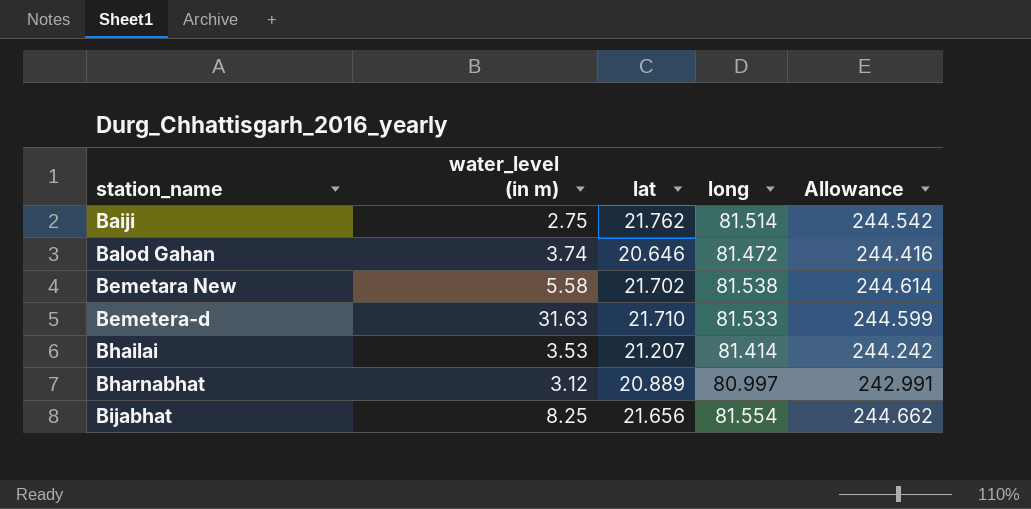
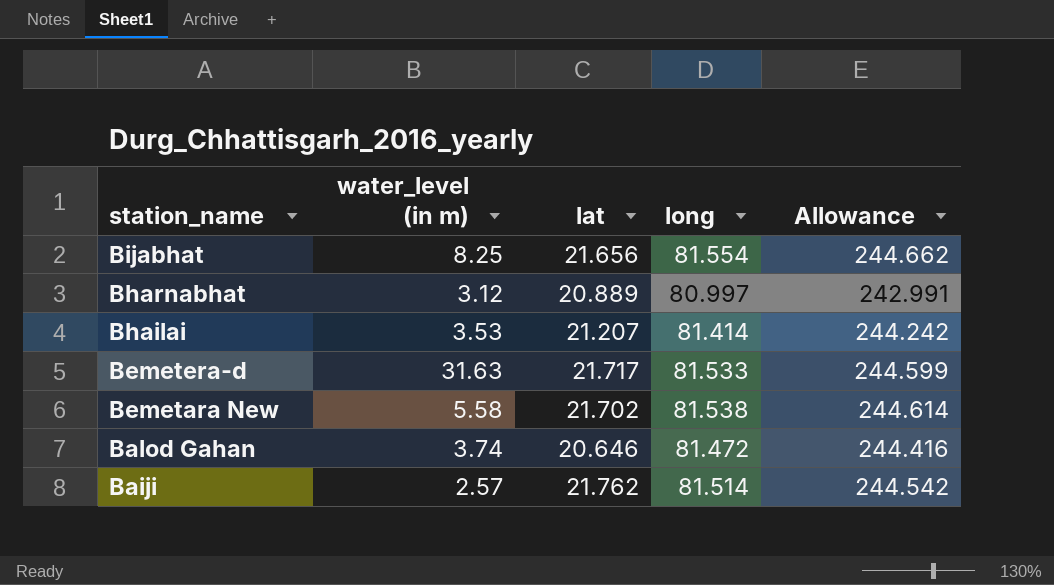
row order: station_name ascending -> station_name descending
Bemetera-d | lat: 21.710 -> 21.717
Baiji | water_level (in m): 2.75 -> 2.57

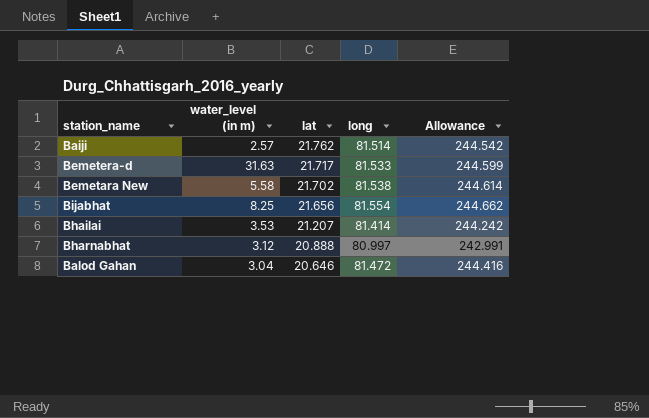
row order: station_name descending -> lat descending
Bharnabhat | lat: 20.889 -> 20.888
Balod Gahan | water_level (in m): 3.74 -> 3.04

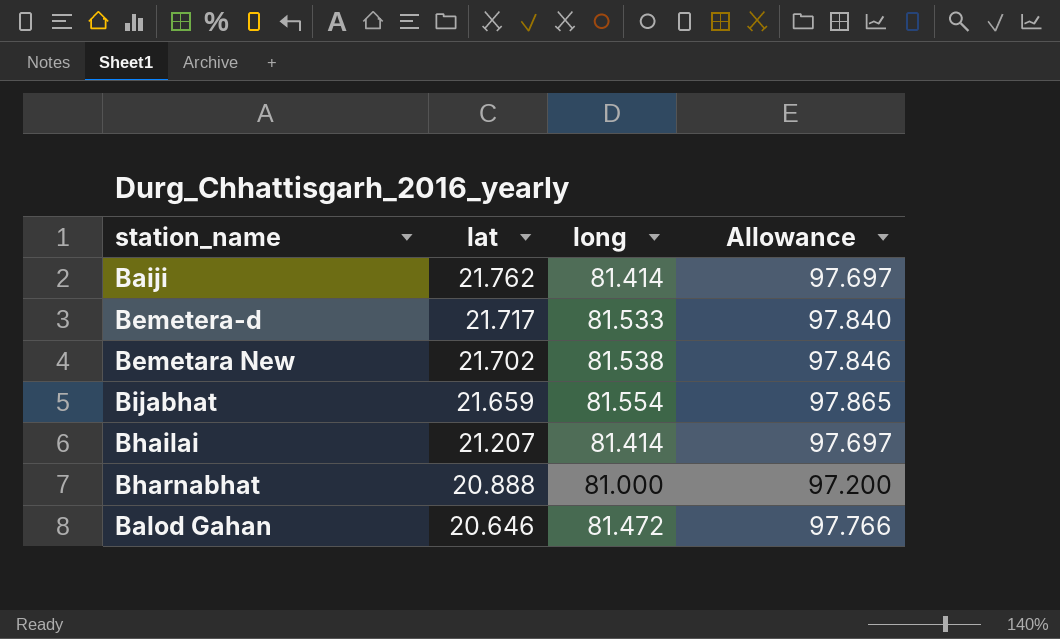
column water_level (in m) | position: 2 -> none
column Allowance | formula: [long] * 3 -> [long] * 1.2
Baiji | long: 81.514 -> 81.414
Bijabhat | lat: 21.656 -> 21.659
Bharnabhat | long: 80.997 -> 81.000

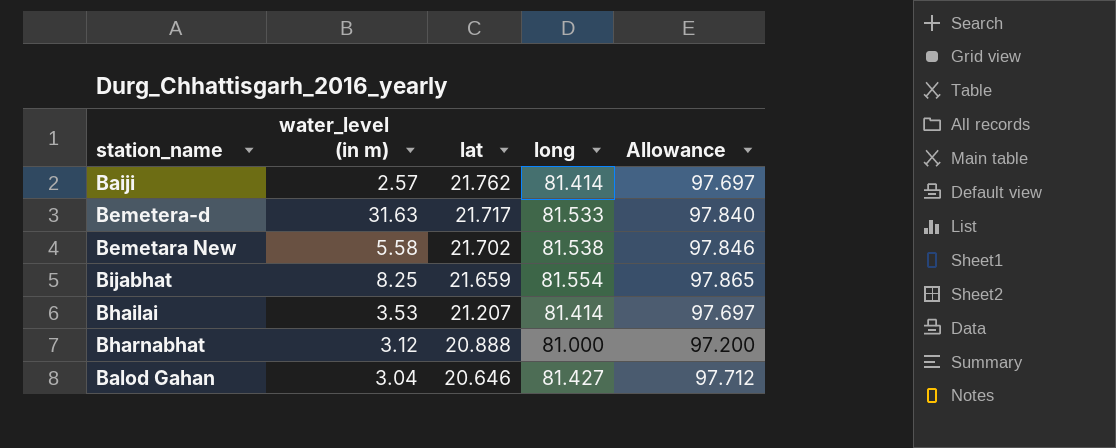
column water_level (in m) | position: none -> 2
Balod Gahan | long: 81.472 -> 81.427
Balod Gahan | Allowance: 97.766 -> 97.712

